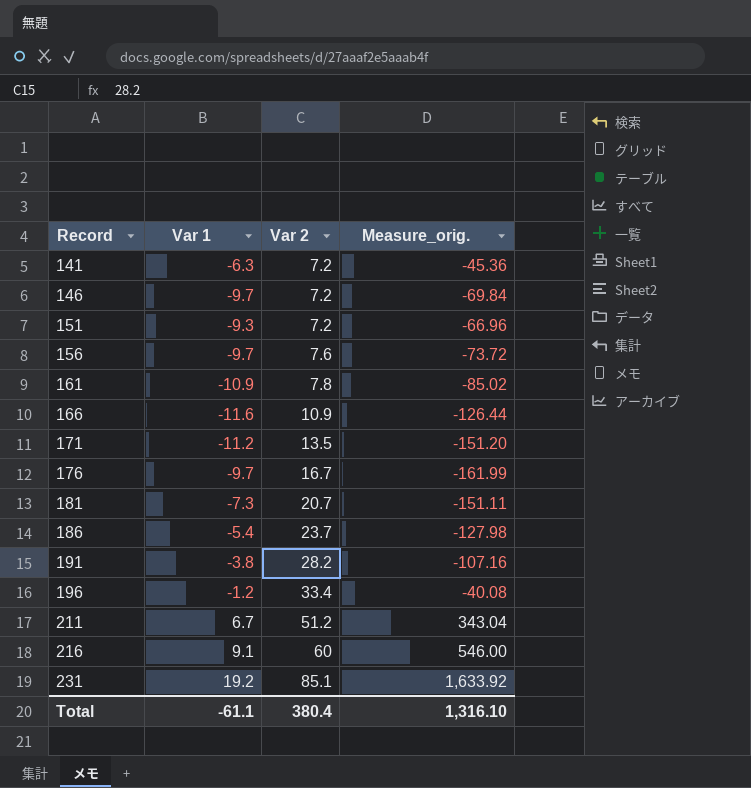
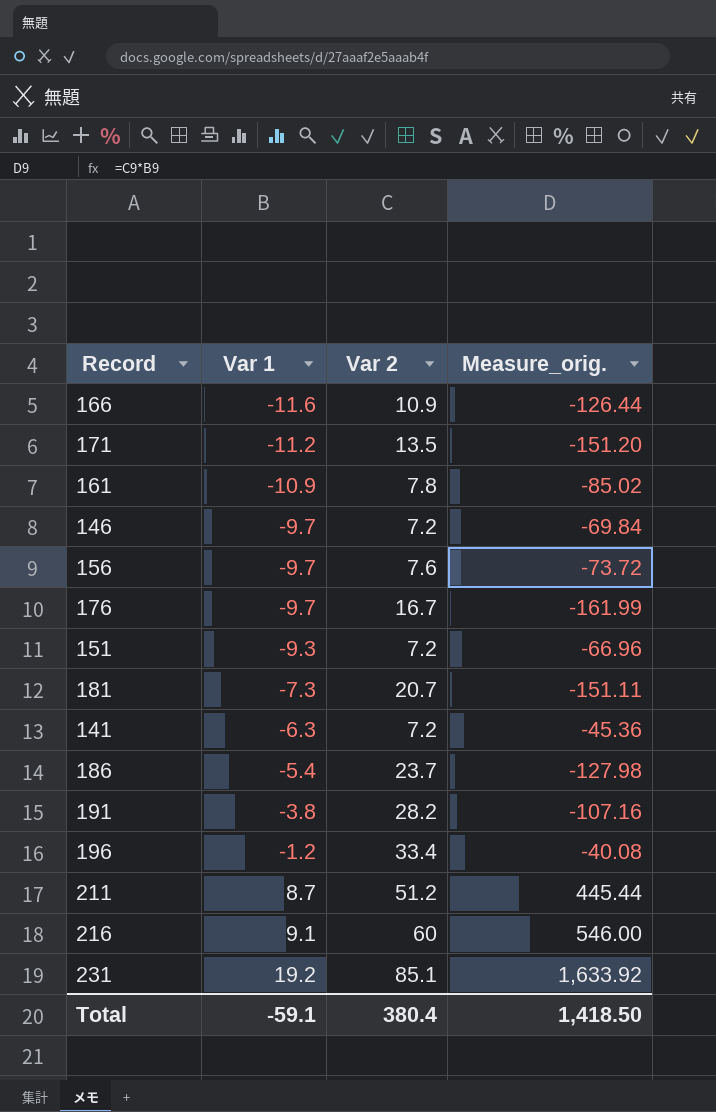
row order: Record ascending -> Var 1 ascending
211 | Var 1: 6.7 -> 8.7
211 | Measure_orig.: 343.04 -> 445.44
Total | Var 1: -61.1 -> -59.1
Total | Measure_orig.: 1,316.10 -> 1,418.50

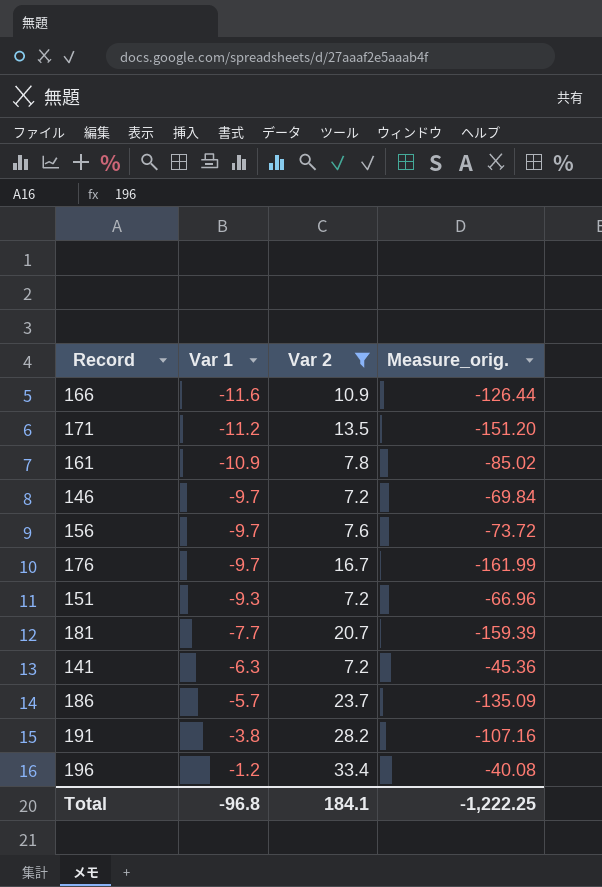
filter: none -> Var 2 <= 33.4
181 | Var 1: -7.3 -> -7.7
181 | Measure_orig.: -151.11 -> -159.39
186 | Var 1: -5.4 -> -5.7
186 | Measure_orig.: -127.98 -> -135.09
Total | Var 1: -59.1 -> -96.8
Total | Var 2: 380.4 -> 184.1
Total | Measure_orig.: 1,418.50 -> -1,222.25

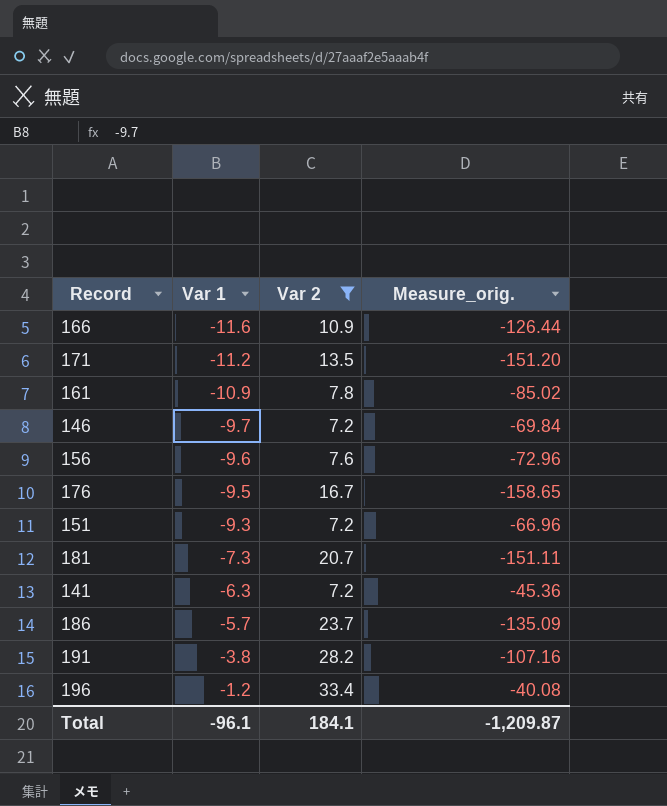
156 | Var 1: -9.7 -> -9.6
156 | Measure_orig.: -73.72 -> -72.96
176 | Var 1: -9.7 -> -9.5
176 | Measure_orig.: -161.99 -> -158.65
181 | Var 1: -7.7 -> -7.3
181 | Measure_orig.: -159.39 -> -151.11
Total | Var 1: -96.8 -> -96.1
Total | Measure_orig.: -1,222.25 -> -1,209.87

